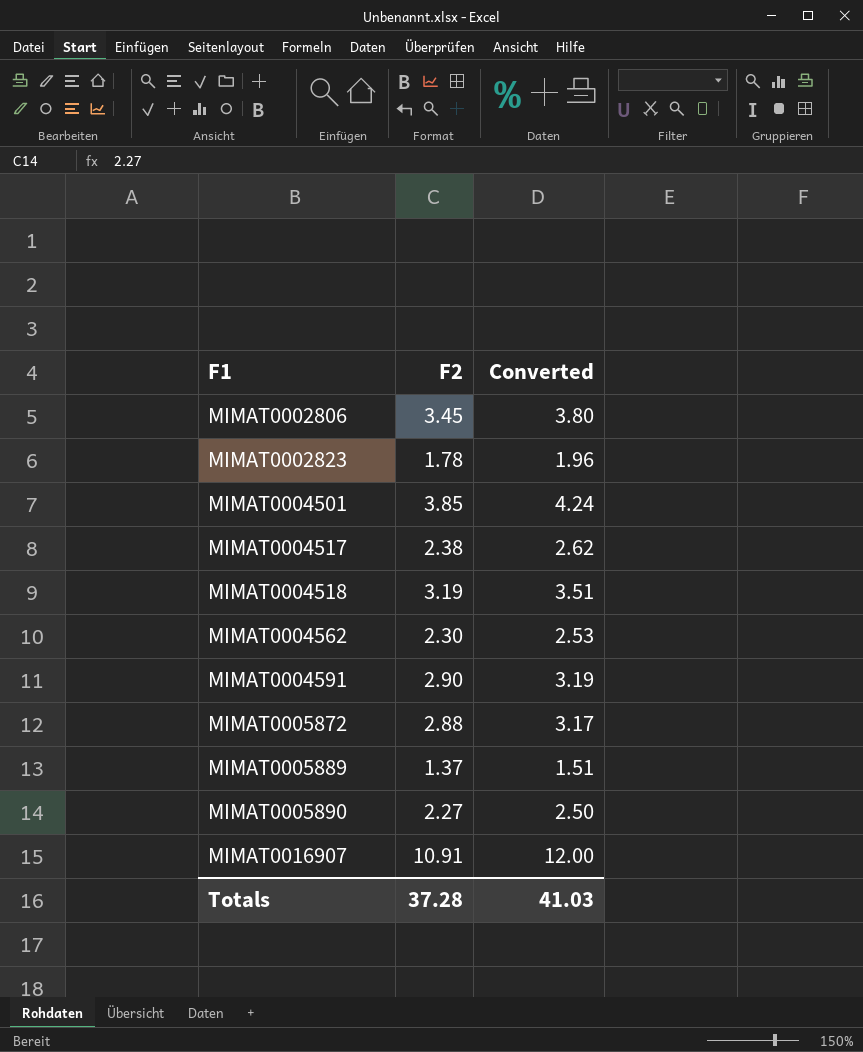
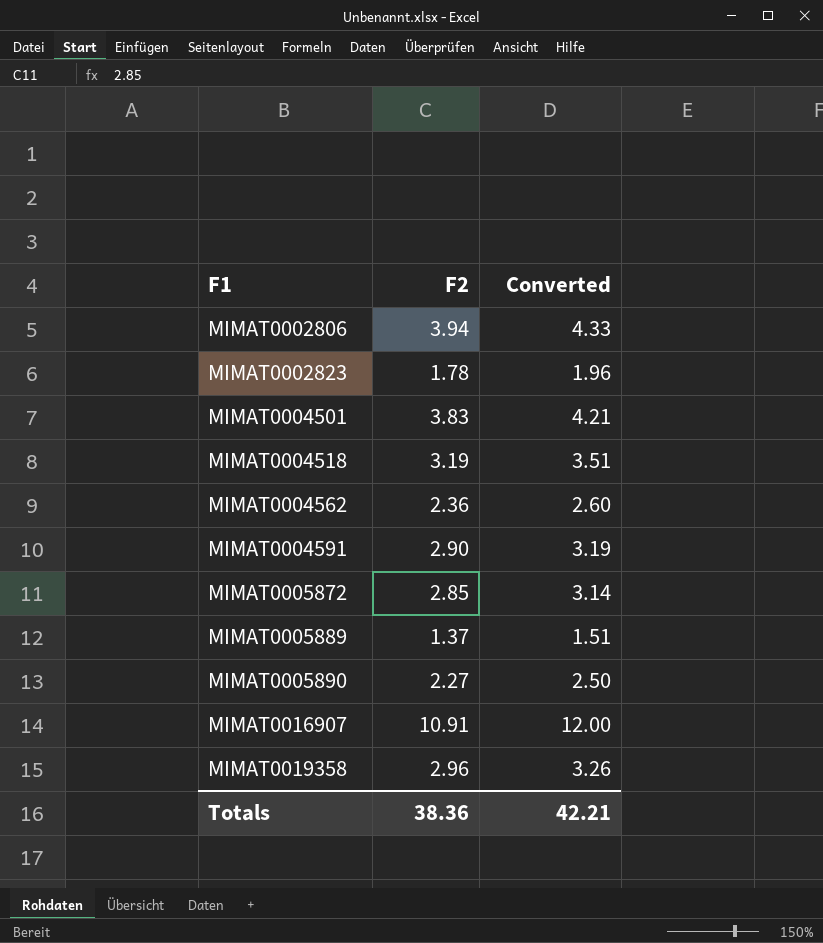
row MIMAT0004517: 2.38 | 2.62 -> none
MIMAT0002806 | F2: 3.45 -> 3.94
MIMAT0002806 | Converted: 3.80 -> 4.33
MIMAT0004501 | F2: 3.85 -> 3.83
MIMAT0004501 | Converted: 4.24 -> 4.21
MIMAT0004562 | F2: 2.30 -> 2.36
MIMAT0004562 | Converted: 2.53 -> 2.60
MIMAT0005872 | F2: 2.88 -> 2.85
MIMAT0005872 | Converted: 3.17 -> 3.14
row MIMAT0019358: none -> 2.96 | 3.26
Totals | F2: 37.28 -> 38.36
Totals | Converted: 41.03 -> 42.21

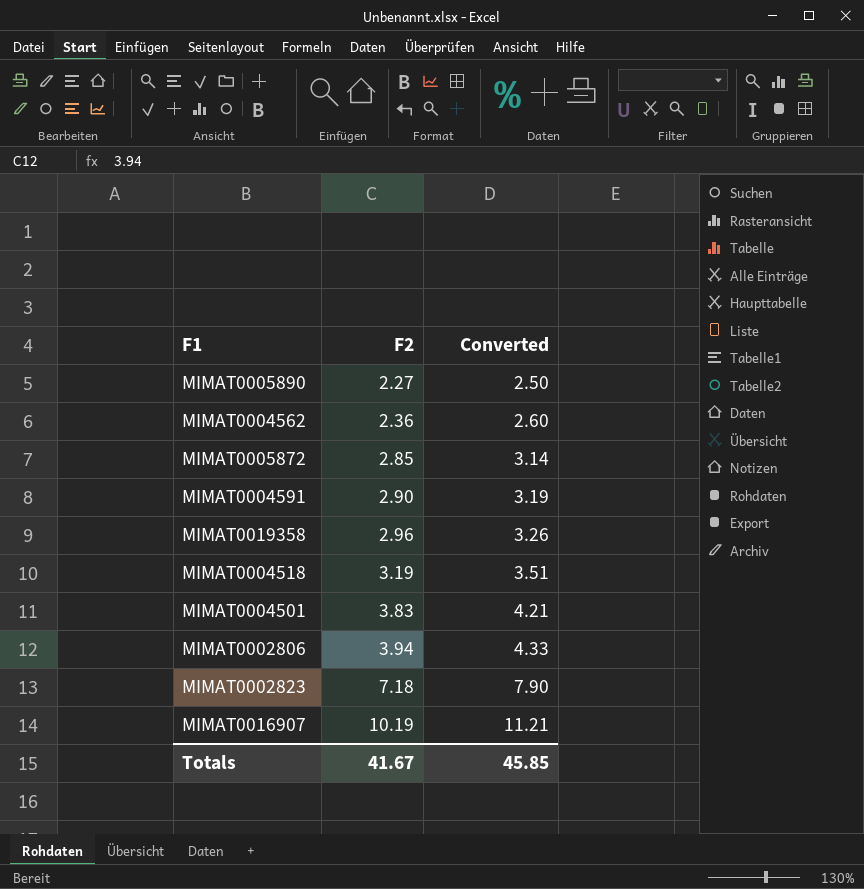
row order: F1 ascending -> F2 ascending
row MIMAT0005889: 1.37 | 1.51 -> none
MIMAT0002823 | F2: 1.78 -> 7.18
MIMAT0002823 | Converted: 1.96 -> 7.90
MIMAT0016907 | F2: 10.91 -> 10.19
MIMAT0016907 | Converted: 12.00 -> 11.21
Totals | F2: 38.36 -> 41.67
Totals | Converted: 42.21 -> 45.85

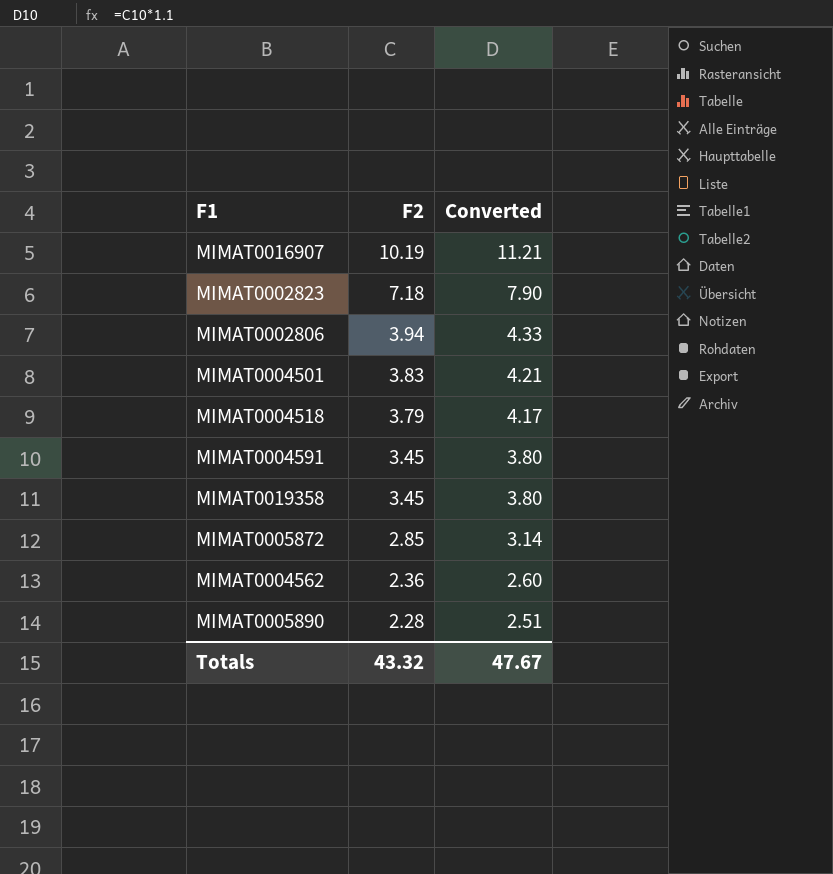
row order: F2 ascending -> F2 descending
MIMAT0004518 | F2: 3.19 -> 3.79
MIMAT0004518 | Converted: 3.51 -> 4.17
MIMAT0004591 | F2: 2.90 -> 3.45
MIMAT0004591 | Converted: 3.19 -> 3.80
MIMAT0019358 | F2: 2.96 -> 3.45
MIMAT0019358 | Converted: 3.26 -> 3.80
MIMAT0005890 | F2: 2.27 -> 2.28
MIMAT0005890 | Converted: 2.50 -> 2.51
Totals | F2: 41.67 -> 43.32
Totals | Converted: 45.85 -> 47.67

